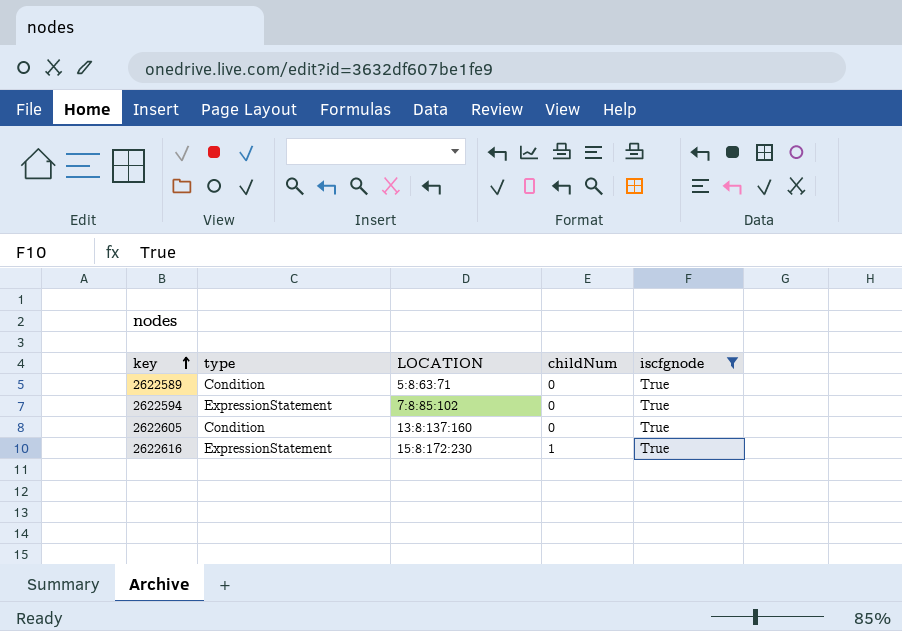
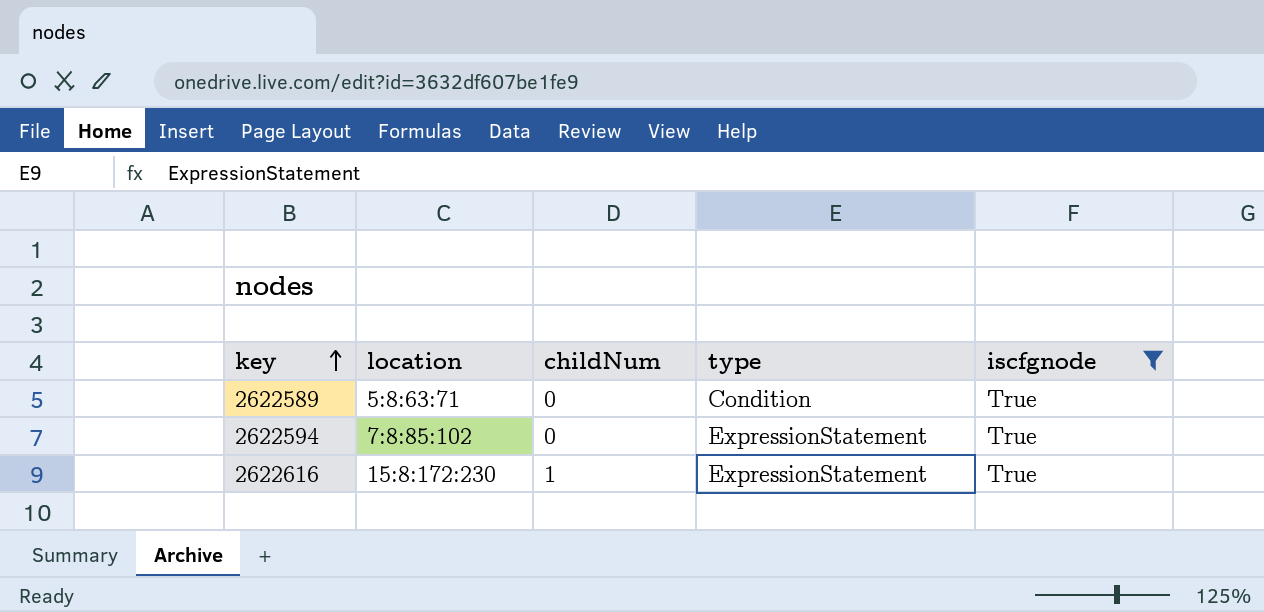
column name: LOCATION -> location
column type | position: 2 -> 4
row 2622605: Condition | 13:8:137:160 | 0 | True -> none

